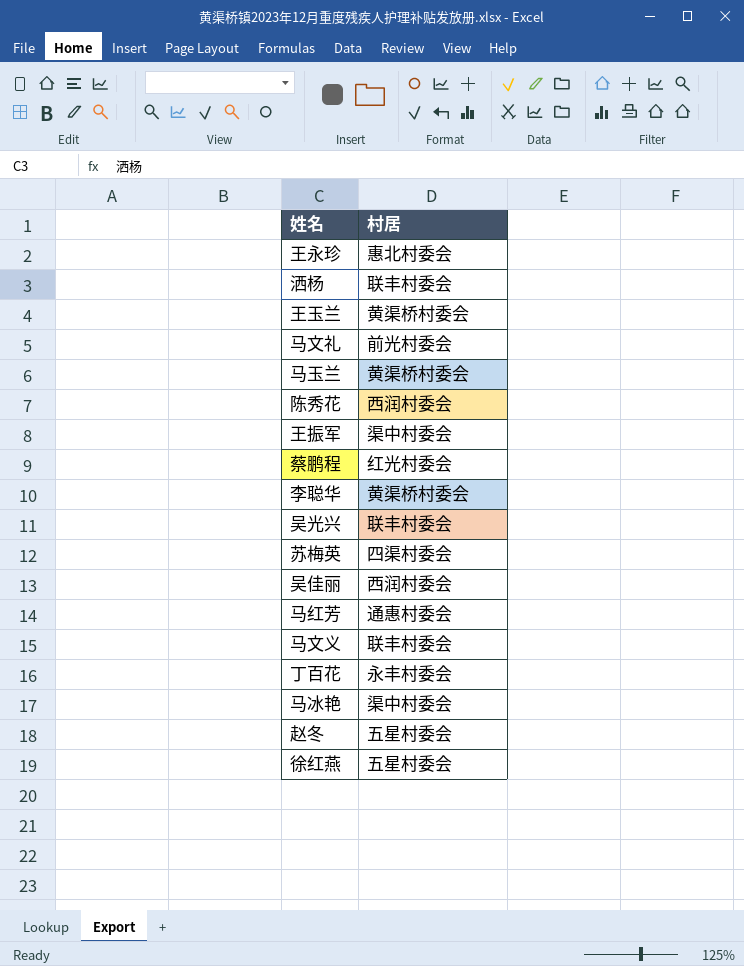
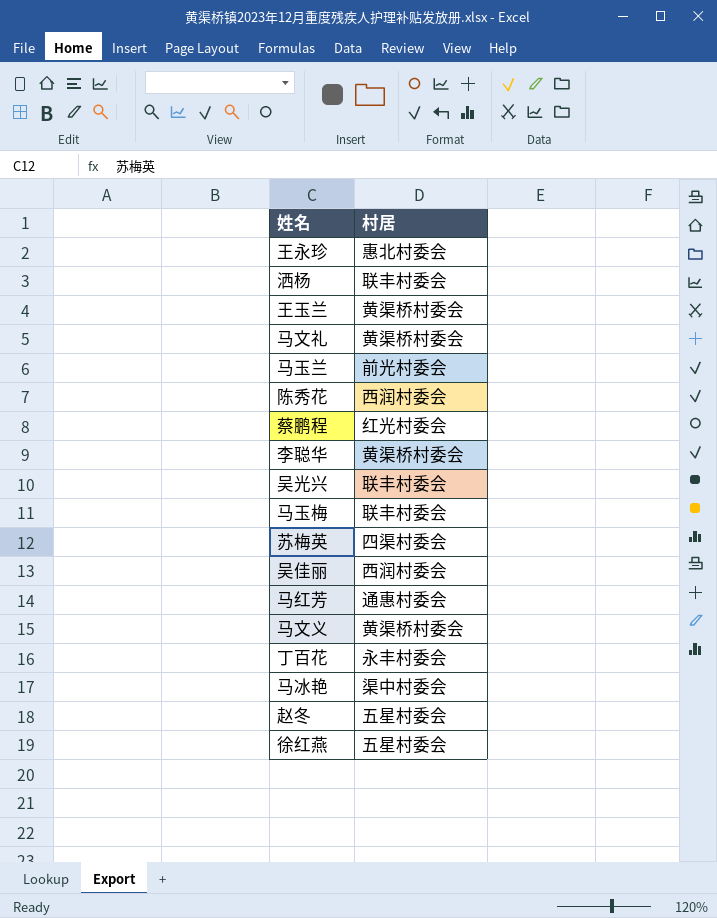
row 王振军: 渠中村委会 -> none
马文礼 | 村居: 前光村委会 -> 黄渠桥村委会
马玉兰 | 村居: 黄渠桥村委会 -> 前光村委会
row 马玉梅: none -> 联丰村委会
马文义 | 村居: 联丰村委会 -> 黄渠桥村委会

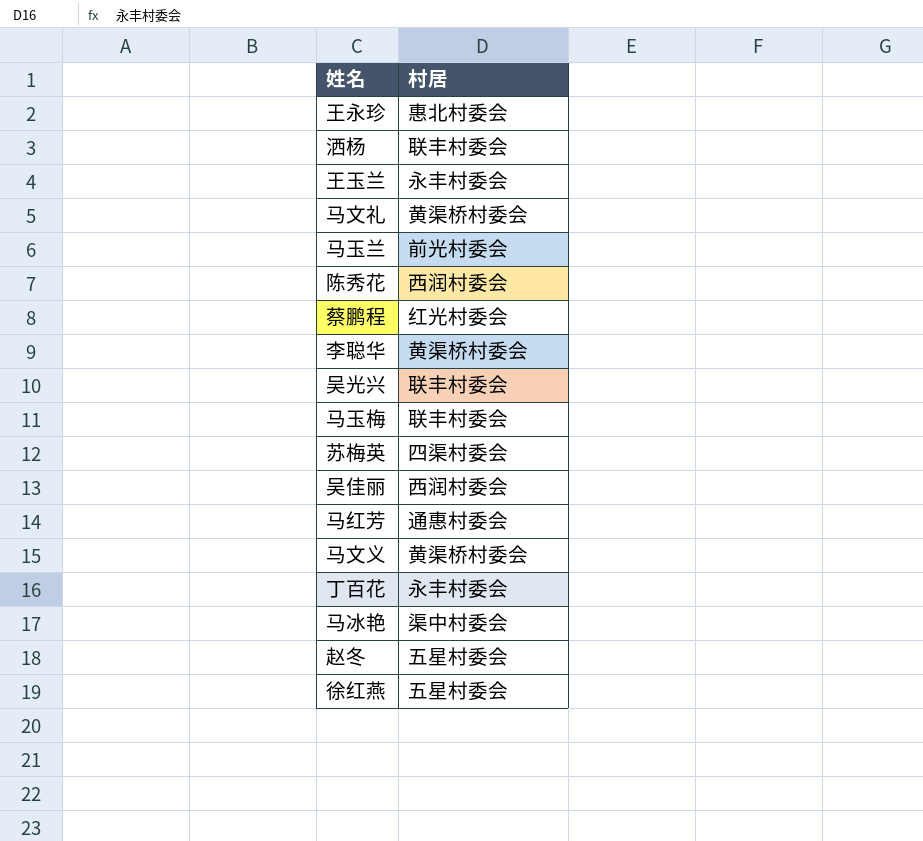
王玉兰 | 村居: 黄渠桥村委会 -> 永丰村委会

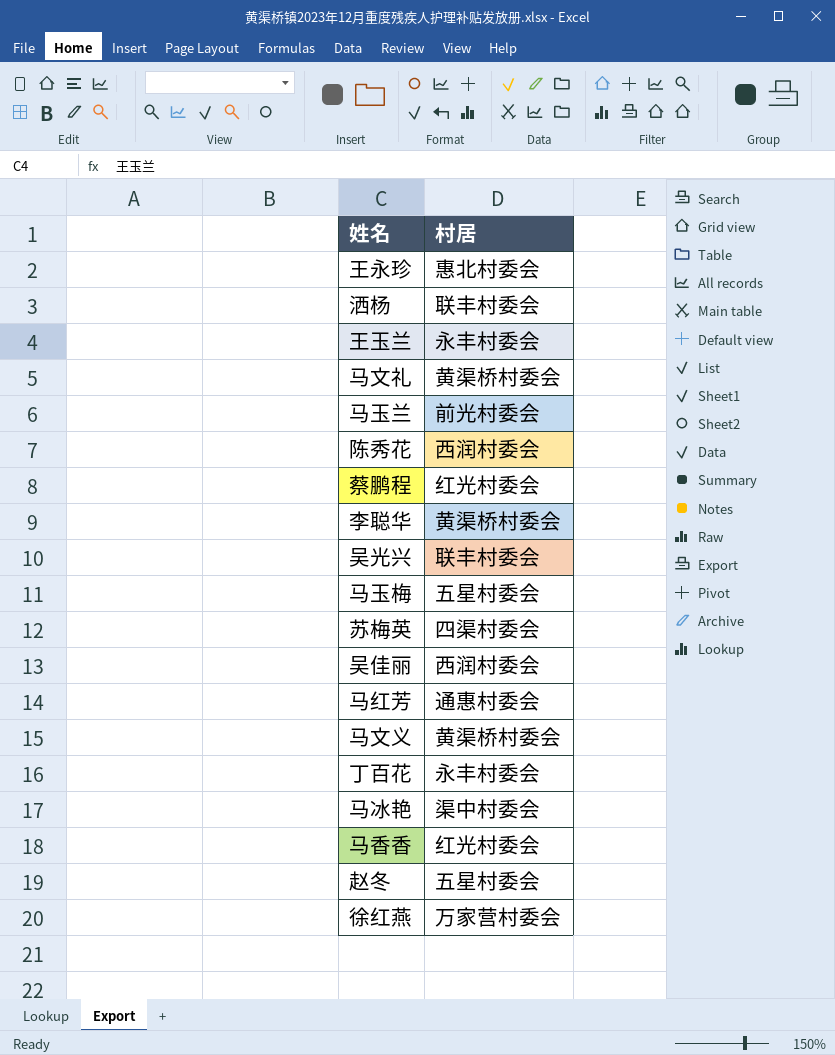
马玉梅 | 村居: 联丰村委会 -> 五星村委会
row 马香香: none -> 红光村委会
徐红燕 | 村居: 五星村委会 -> 万家营村委会

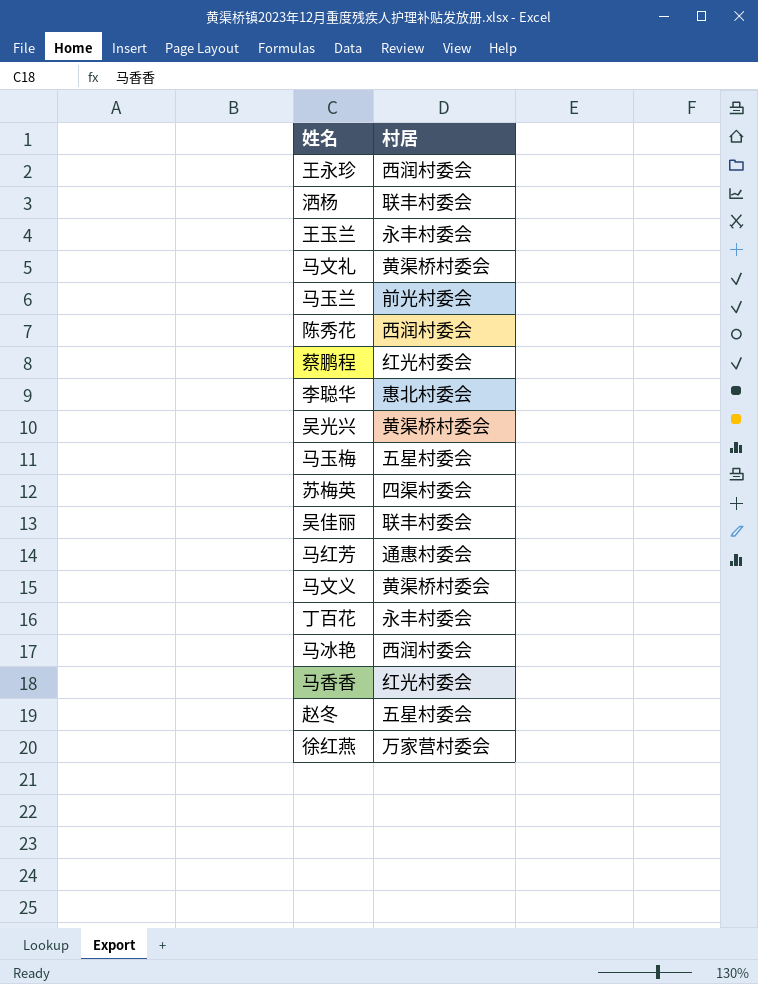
王永珍 | 村居: 惠北村委会 -> 西润村委会
李聪华 | 村居: 黄渠桥村委会 -> 惠北村委会
吴光兴 | 村居: 联丰村委会 -> 黄渠桥村委会
吴佳丽 | 村居: 西润村委会 -> 联丰村委会
马冰艳 | 村居: 渠中村委会 -> 西润村委会

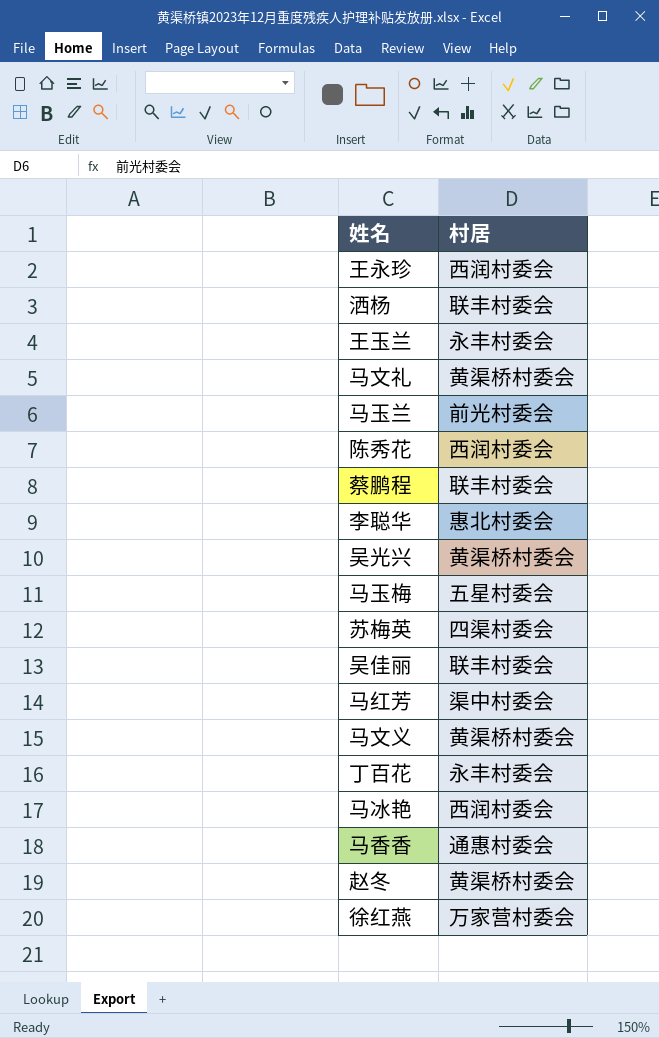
蔡鹏程 | 村居: 红光村委会 -> 联丰村委会
马红芳 | 村居: 通惠村委会 -> 渠中村委会
马香香 | 村居: 红光村委会 -> 通惠村委会
赵冬 | 村居: 五星村委会 -> 黄渠桥村委会

